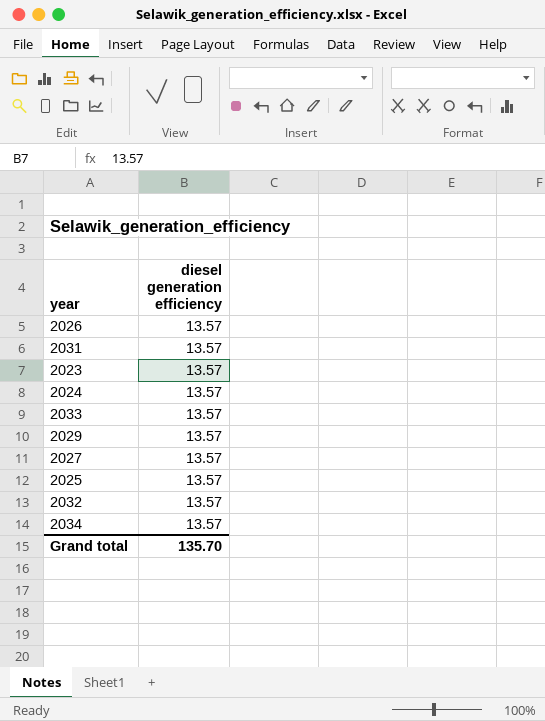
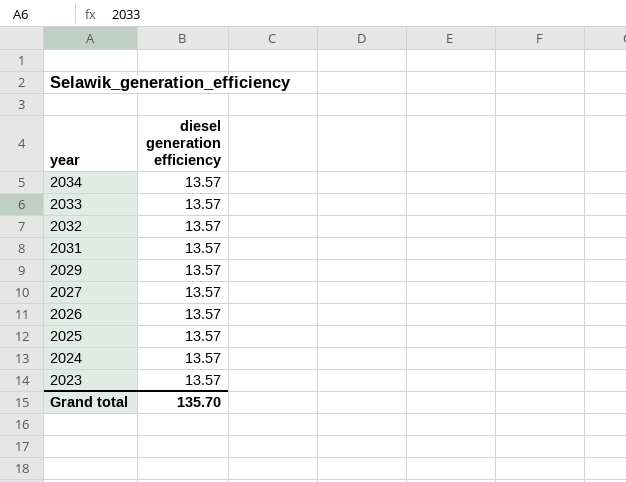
row order: none -> year descending

